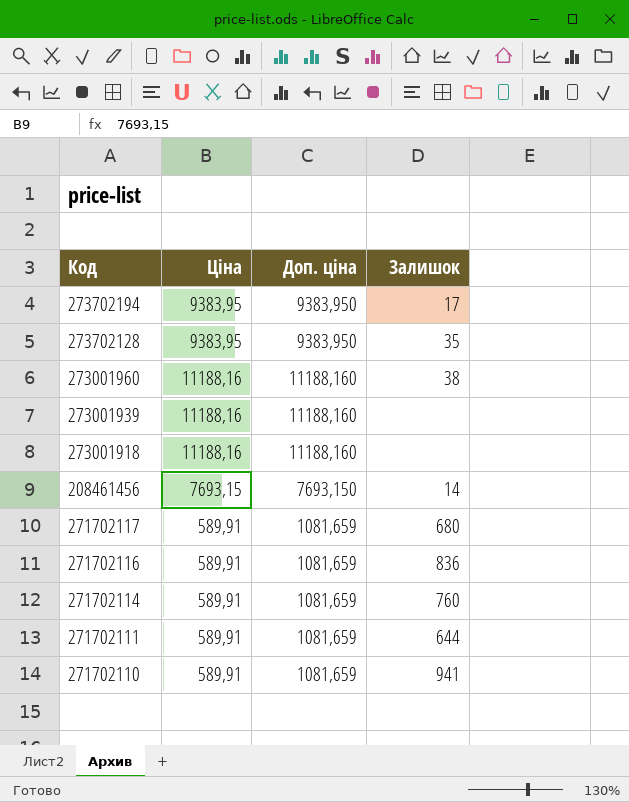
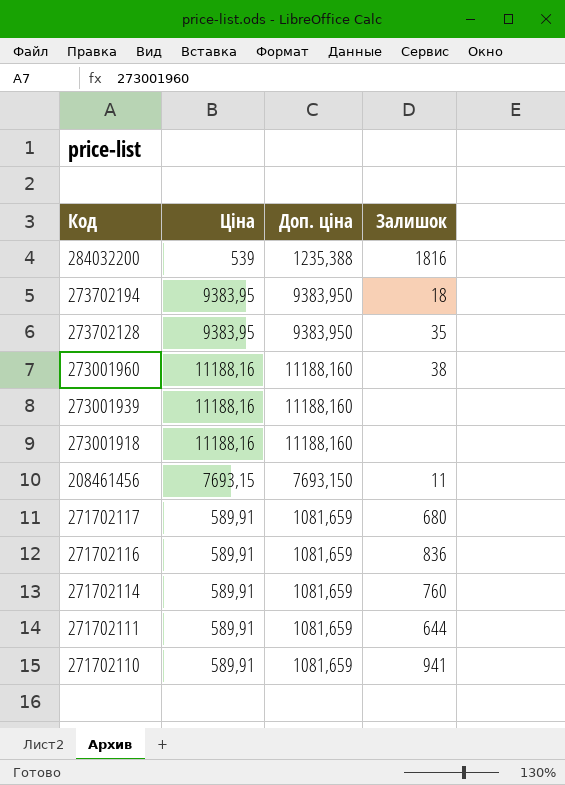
row 284032200: none -> 539 | 1235,388 | 1816
273702194 | Залишок: 17 -> 18
208461456 | Залишок: 14 -> 11

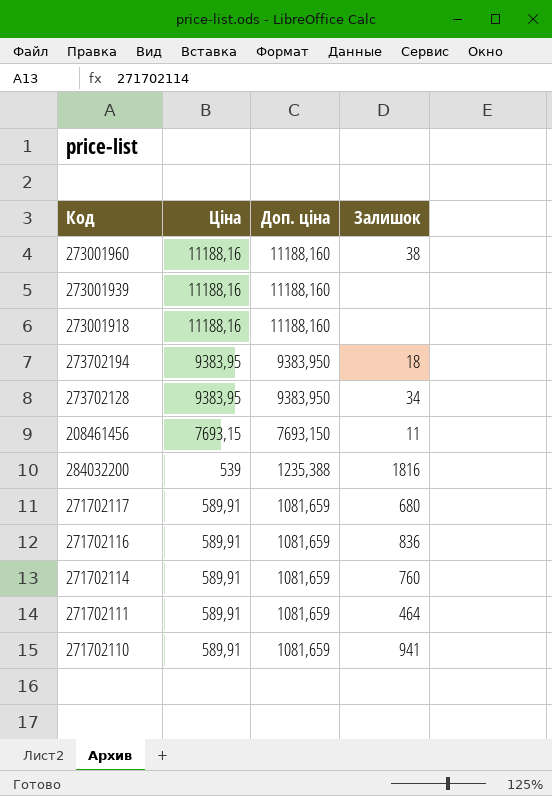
row order: none -> Доп. ціна descending
273702128 | Залишок: 35 -> 34
271702111 | Залишок: 644 -> 464

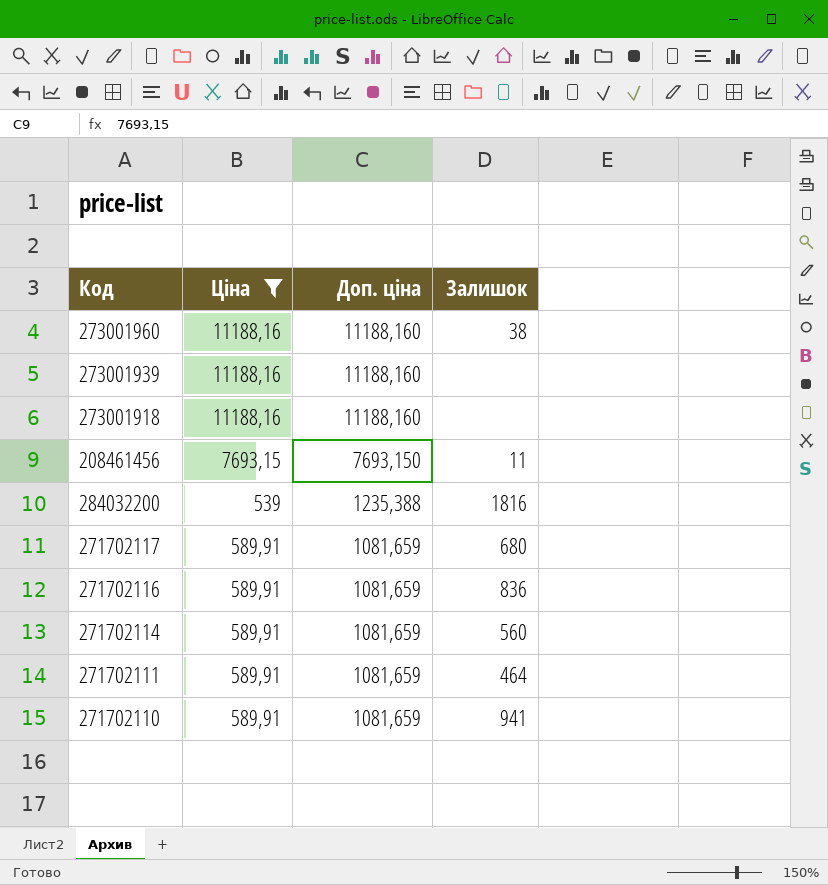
filter: none -> Ціна != 9383,95
271702114 | Залишок: 760 -> 560

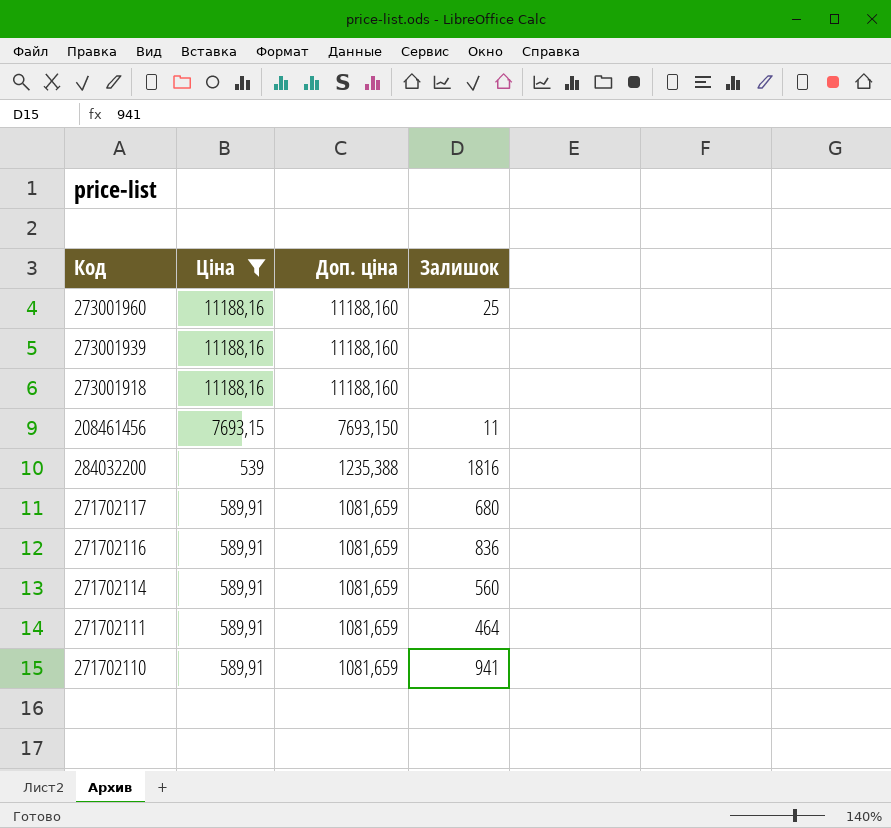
273001960 | Залишок: 38 -> 25

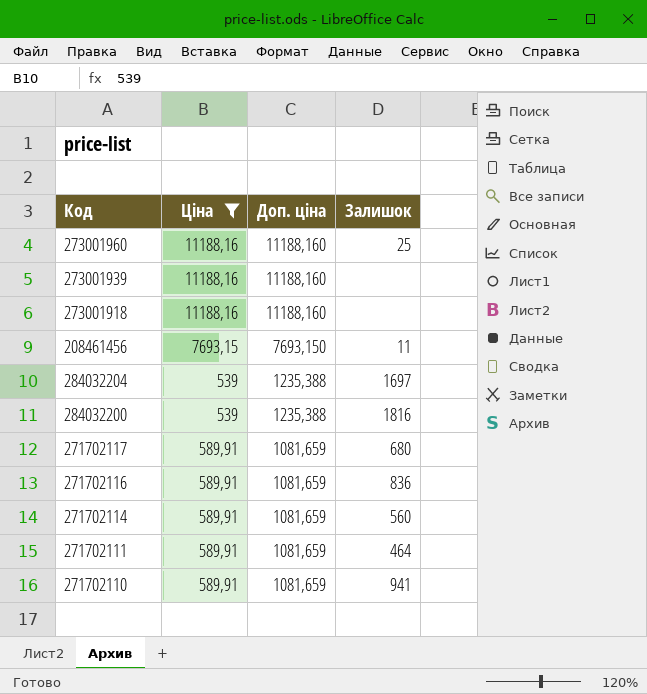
row 284032204: none -> 539 | 1235,388 | 1697

